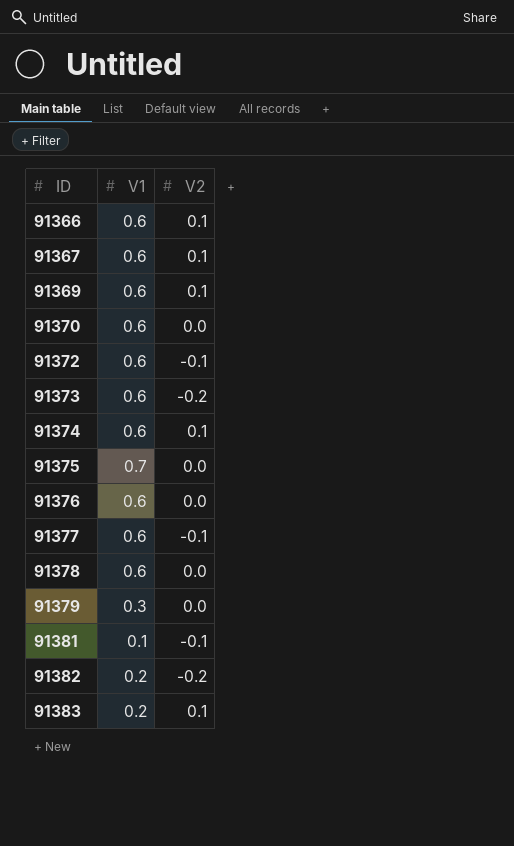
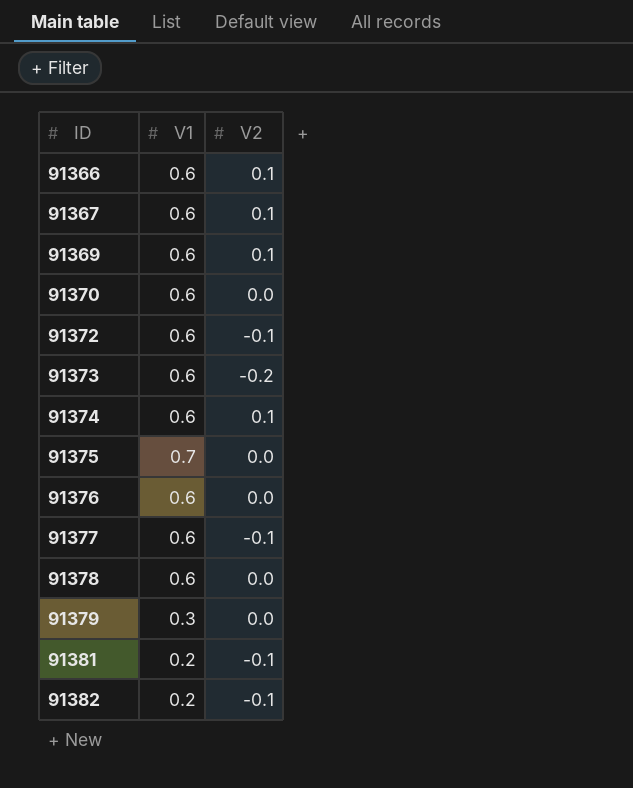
row 91383: 0.2 | 0.1 -> none
91381 | V1: 0.1 -> 0.2
91382 | V2: -0.2 -> -0.1

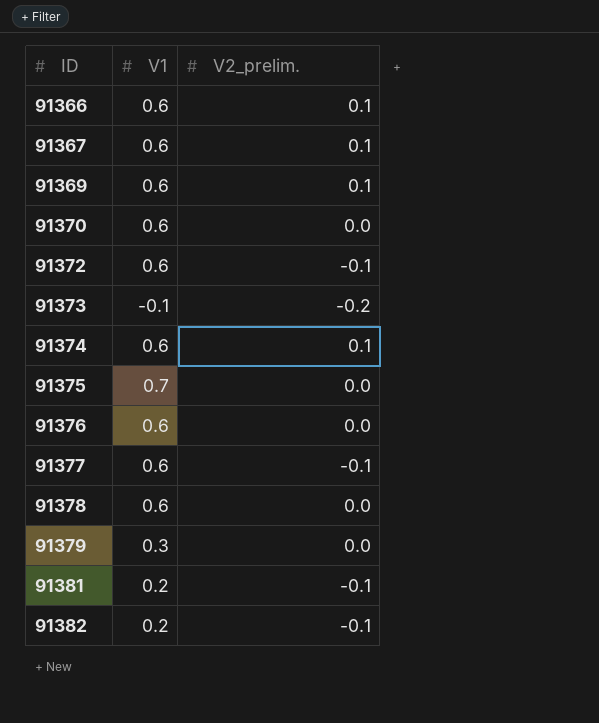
column name: V2 -> V2_prelim.
91373 | V1: 0.6 -> -0.1

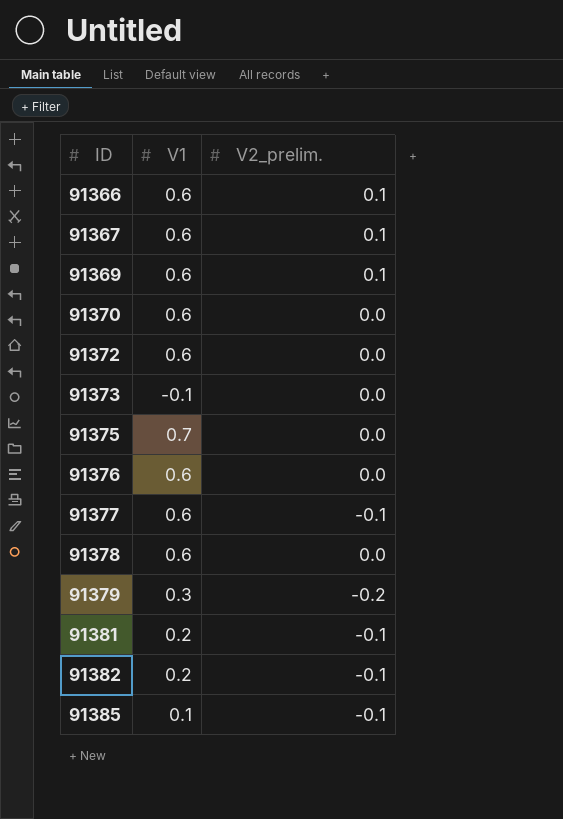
row 91374: 0.6 | 0.1 -> none
91372 | V2_prelim.: -0.1 -> 0.0
91373 | V2_prelim.: -0.2 -> 0.0
91379 | V2_prelim.: 0.0 -> -0.2
row 91385: none -> 0.1 | -0.1

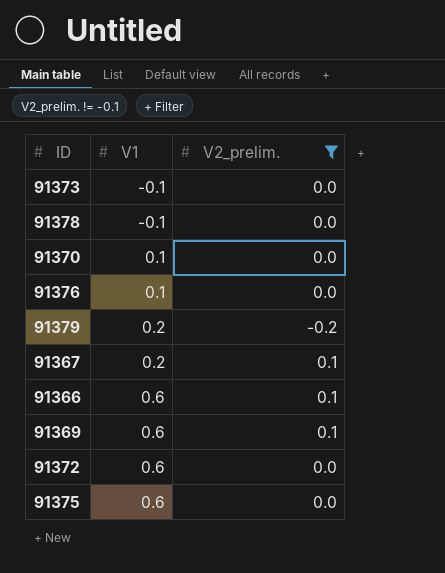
filter: none -> V2_prelim. != -0.1
row order: ID ascending -> V1 ascending
91378 | V1: 0.6 -> -0.1
91370 | V1: 0.6 -> 0.1
91376 | V1: 0.6 -> 0.1
91379 | V1: 0.3 -> 0.2
91367 | V1: 0.6 -> 0.2
91375 | V1: 0.7 -> 0.6

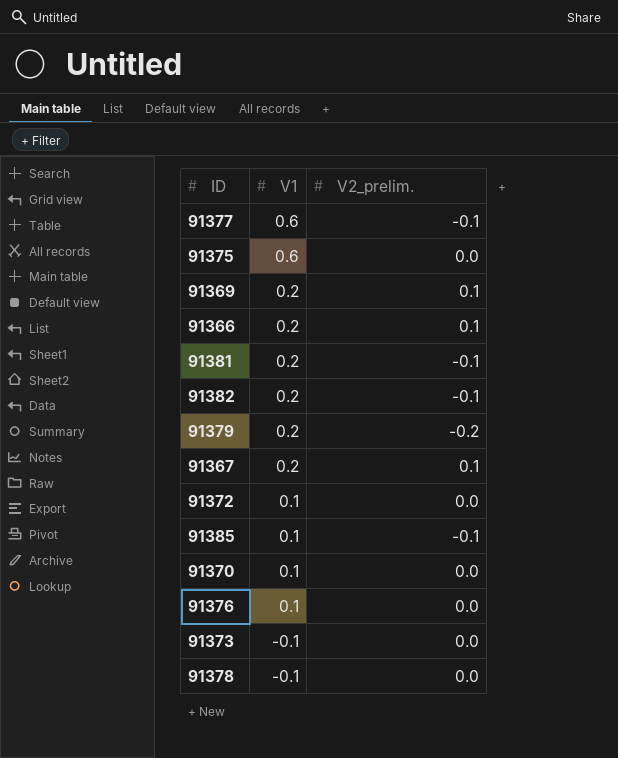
filter: V2_prelim. != -0.1 -> none
row order: V1 ascending -> V1 descending
91369 | V1: 0.6 -> 0.2
91366 | V1: 0.6 -> 0.2
91372 | V1: 0.6 -> 0.1

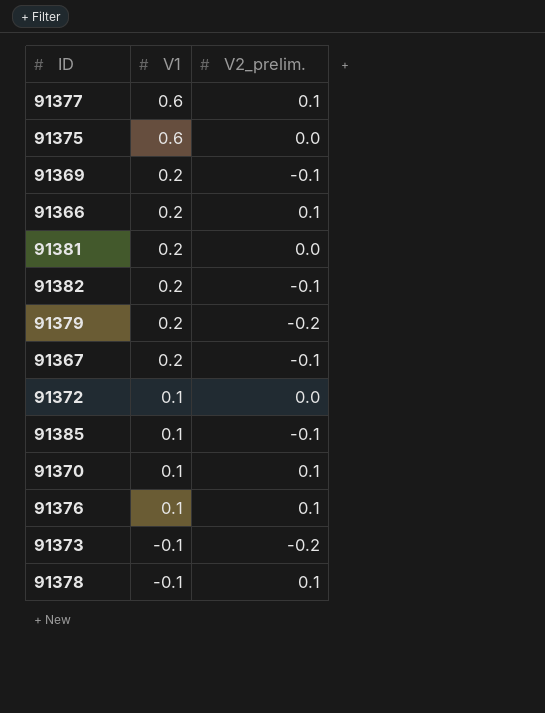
91377 | V2_prelim.: -0.1 -> 0.1
91369 | V2_prelim.: 0.1 -> -0.1
91381 | V2_prelim.: -0.1 -> 0.0
91367 | V2_prelim.: 0.1 -> -0.1
91370 | V2_prelim.: 0.0 -> 0.1
91376 | V2_prelim.: 0.0 -> 0.1
91373 | V2_prelim.: 0.0 -> -0.2
91378 | V2_prelim.: 0.0 -> 0.1

